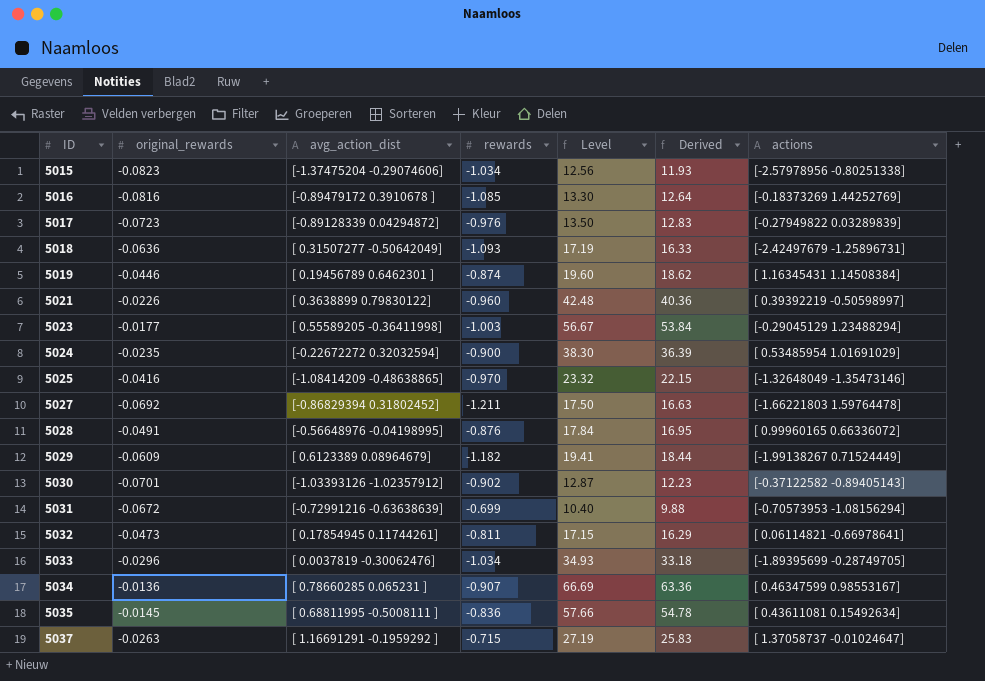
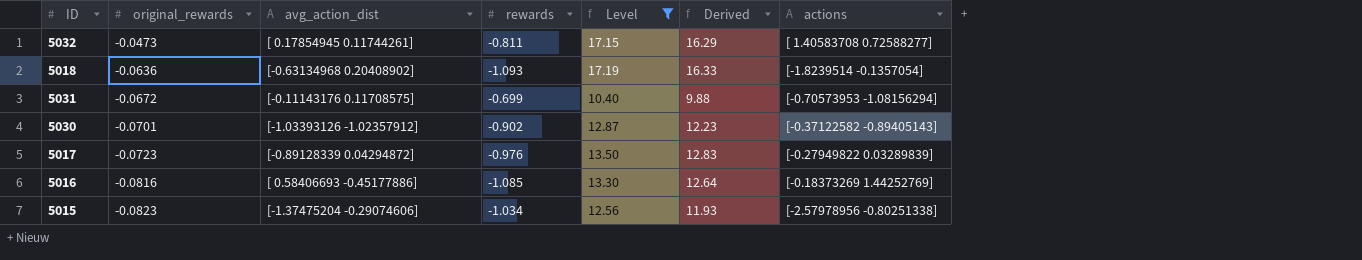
filter: none -> Level <= 17.19
row order: ID ascending -> original_rewards descending
5032 | actions: [ 0.06114821 -0.66978641] -> [ 1.40583708 0.72588277]
5018 | avg_action_dist: [ 0.31507277 -0.50642049] -> [-0.63134968 0.20408902]
5018 | actions: [-2.42497679 -1.25896731] -> [-1.8239514 -0.1357054]
5031 | avg_action_dist: [-0.72991216 -0.63638639] -> [-0.11143176 0.11708575]
5016 | avg_action_dist: [-0.89479172 0.3910678 ] -> [ 0.58406693 -0.45177886]

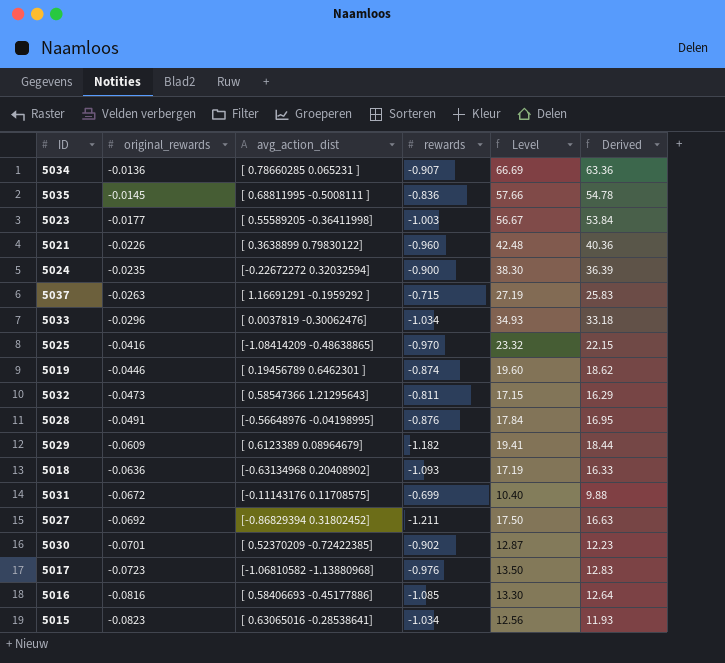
filter: Level <= 17.19 -> none
column actions | position: 7 -> none
5032 | avg_action_dist: [ 0.17854945 0.11744261] -> [ 0.58547366 1.21295643]
5030 | avg_action_dist: [-1.03393126 -1.02357912] -> [ 0.52370209 -0.72422385]
5017 | avg_action_dist: [-0.89128339 0.04294872] -> [-1.06810582 -1.13880968]
5015 | avg_action_dist: [-1.37475204 -0.29074606] -> [ 0.63065016 -0.28538641]

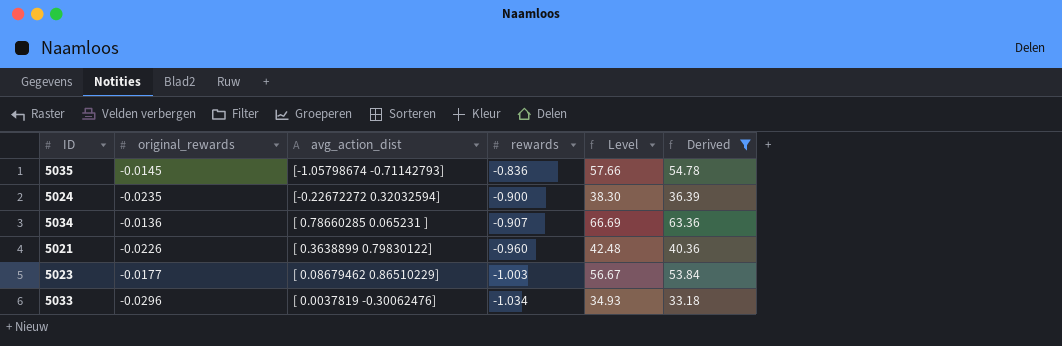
filter: none -> Derived >= 33.18
row order: original_rewards descending -> rewards descending
5035 | avg_action_dist: [ 0.68811995 -0.5008111 ] -> [-1.05798674 -0.71142793]
5023 | avg_action_dist: [ 0.55589205 -0.36411998] -> [ 0.08679462 0.86510229]

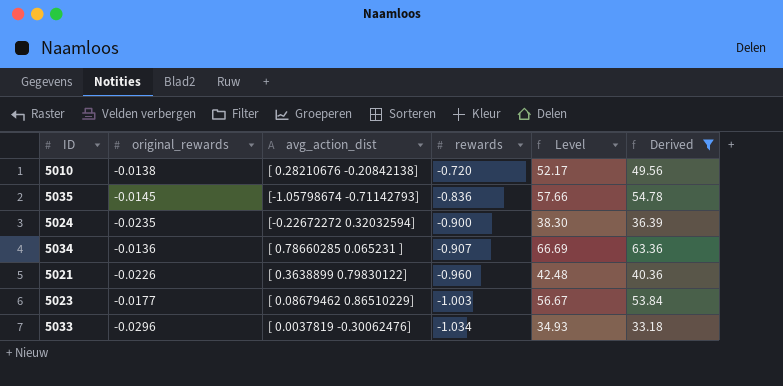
row 5010: none -> -0.0138 | [ 0.28210676 -0.20842138] | -0.720 | 52.17 | 49.56

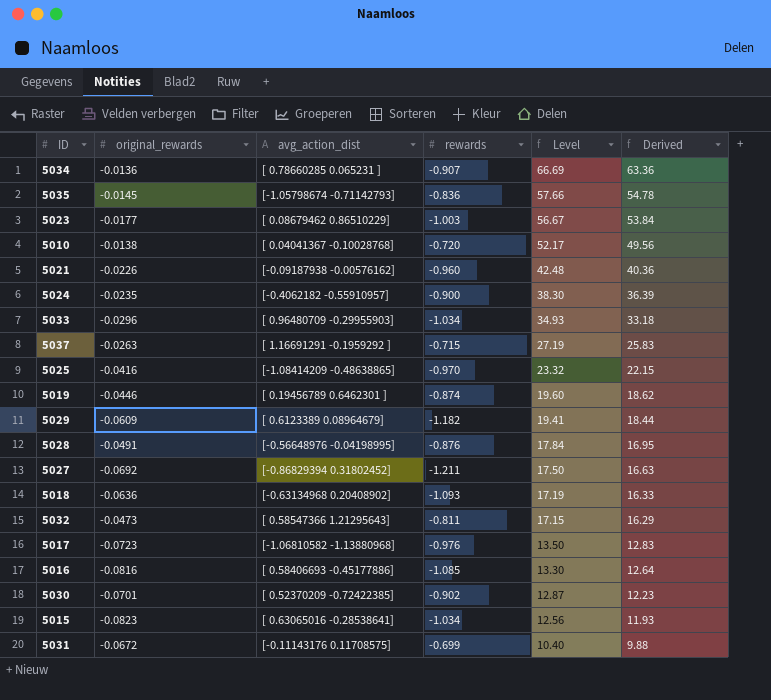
filter: Derived >= 33.18 -> none
row order: rewards descending -> Level descending
5010 | avg_action_dist: [ 0.28210676 -0.20842138] -> [ 0.04041367 -0.10028768]
5021 | avg_action_dist: [ 0.3638899 0.79830122] -> [-0.09187938 -0.00576162]
5024 | avg_action_dist: [-0.22672272 0.32032594] -> [-0.4062182 -0.55910957]
5033 | avg_action_dist: [ 0.0037819 -0.30062476] -> [ 0.96480709 -0.29955903]

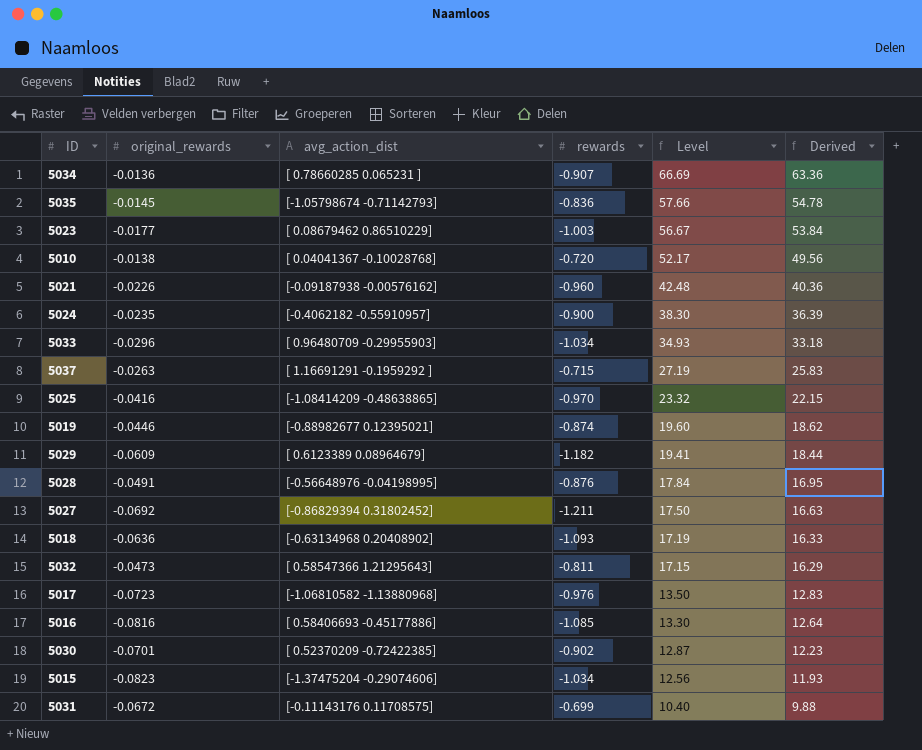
5019 | avg_action_dist: [ 0.19456789 0.6462301 ] -> [-0.88982677 0.12395021]
5015 | avg_action_dist: [ 0.63065016 -0.28538641] -> [-1.37475204 -0.29074606]

